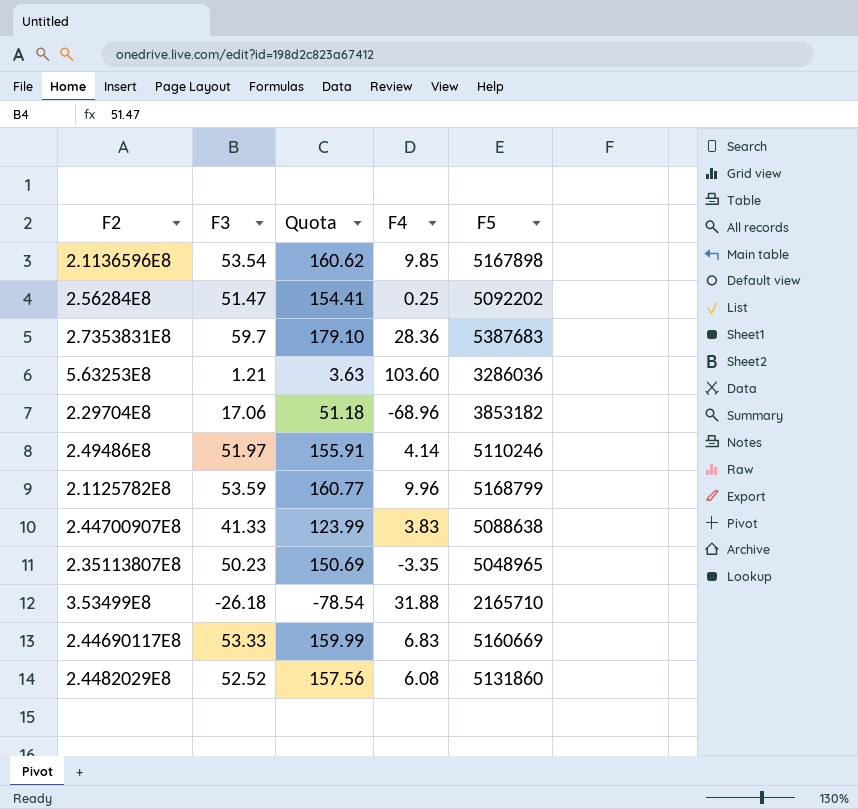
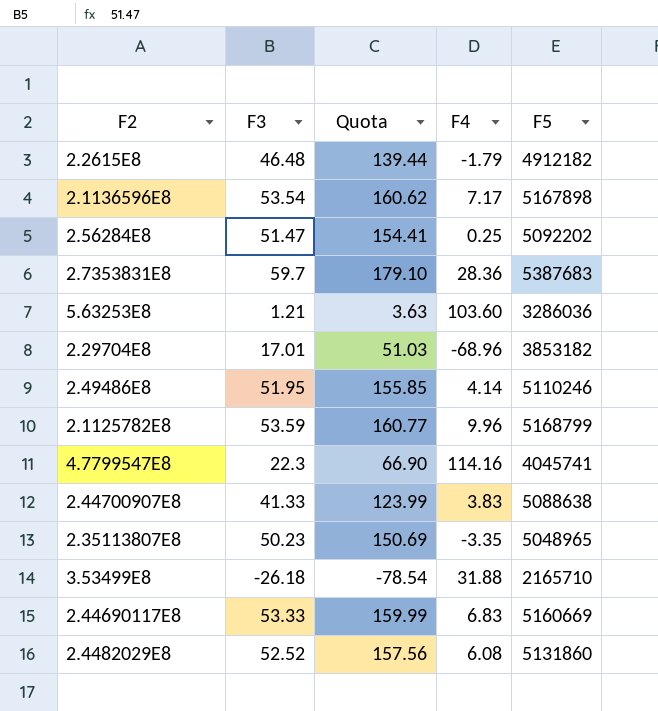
row 2.2615E8: none -> 46.48 | 139.44 | -1.79 | 4912182
2.1136596E8 | F4: 9.85 -> 7.17
2.29704E8 | F3: 17.06 -> 17.01
2.29704E8 | Quota: 51.18 -> 51.03
2.49486E8 | F3: 51.97 -> 51.95
2.49486E8 | Quota: 155.91 -> 155.85
row 4.7799547E8: none -> 22.3 | 66.90 | 114.16 | 4045741

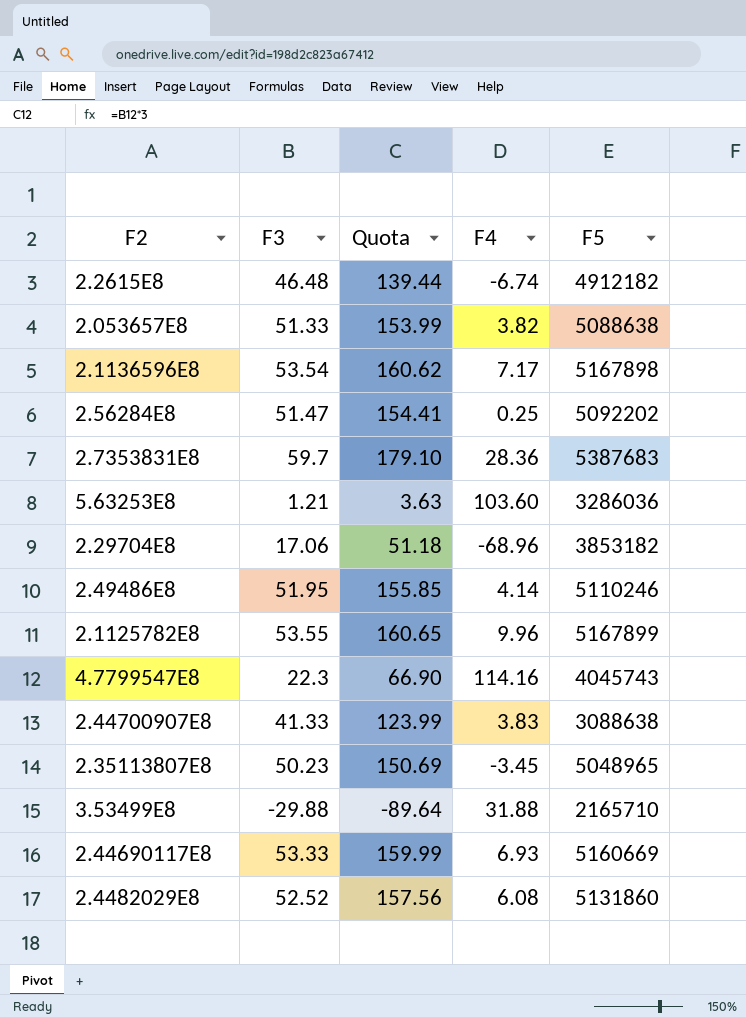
2.2615E8 | F4: -1.79 -> -6.74
row 2.053657E8: none -> 51.33 | 153.99 | 3.82 | 5088638
2.29704E8 | F3: 17.01 -> 17.06
2.29704E8 | Quota: 51.03 -> 51.18
2.1125782E8 | F3: 53.59 -> 53.55
2.1125782E8 | Quota: 160.77 -> 160.65
2.1125782E8 | F5: 5168799 -> 5167899
4.7799547E8 | F5: 4045741 -> 4045743
2.44700907E8 | F5: 5088638 -> 3088638
2.35113807E8 | F4: -3.35 -> -3.45
3.53499E8 | F3: -26.18 -> -29.88
3.53499E8 | Quota: -78.54 -> -89.64
2.44690117E8 | F4: 6.83 -> 6.93

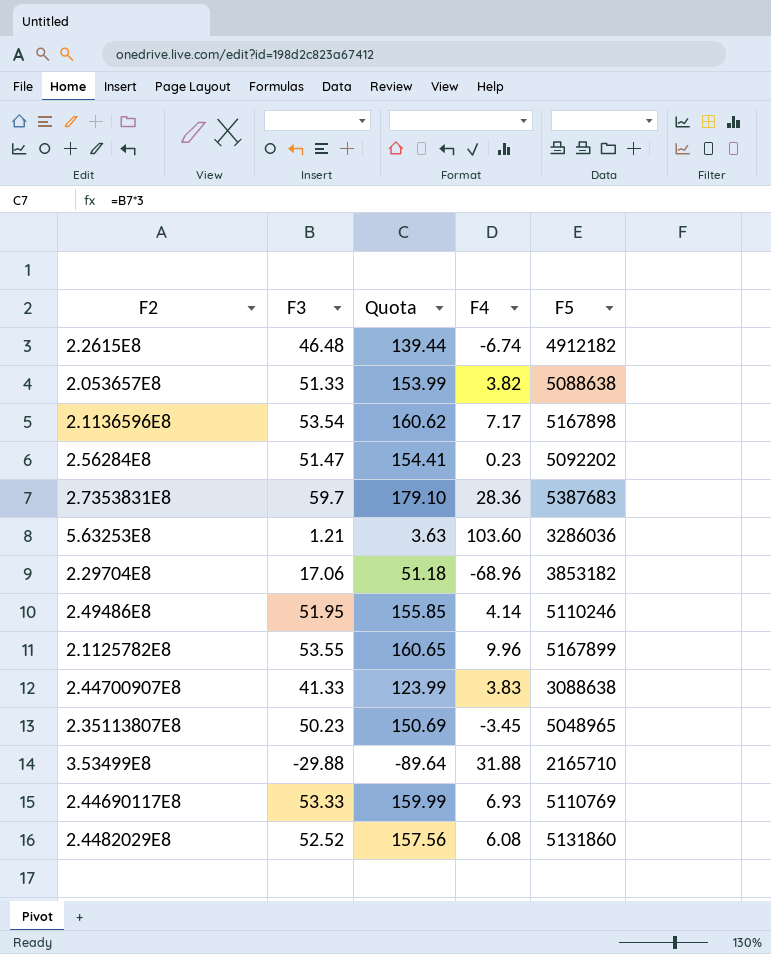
row 4.7799547E8: 22.3 | 66.90 | 114.16 | 4045743 -> none
2.56284E8 | F4: 0.25 -> 0.23
2.44690117E8 | F5: 5160669 -> 5110769

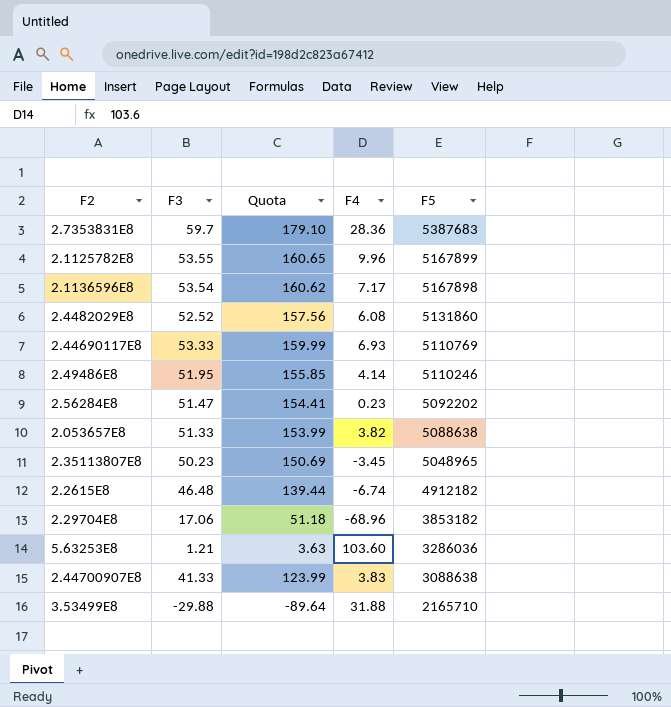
row order: none -> F5 descending

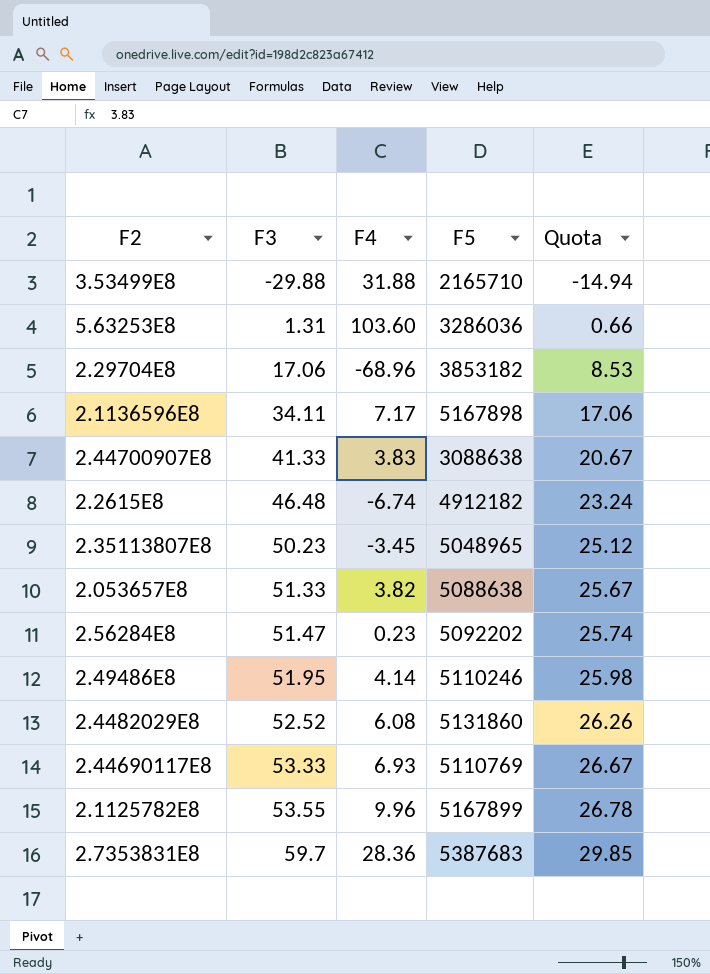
row order: F5 descending -> F3 ascending
column Quota | formula: [F3] * 3 -> [F3] * 0.5
column Quota | position: 3 -> 5
5.63253E8 | F3: 1.21 -> 1.31
2.1136596E8 | F3: 53.54 -> 34.11

